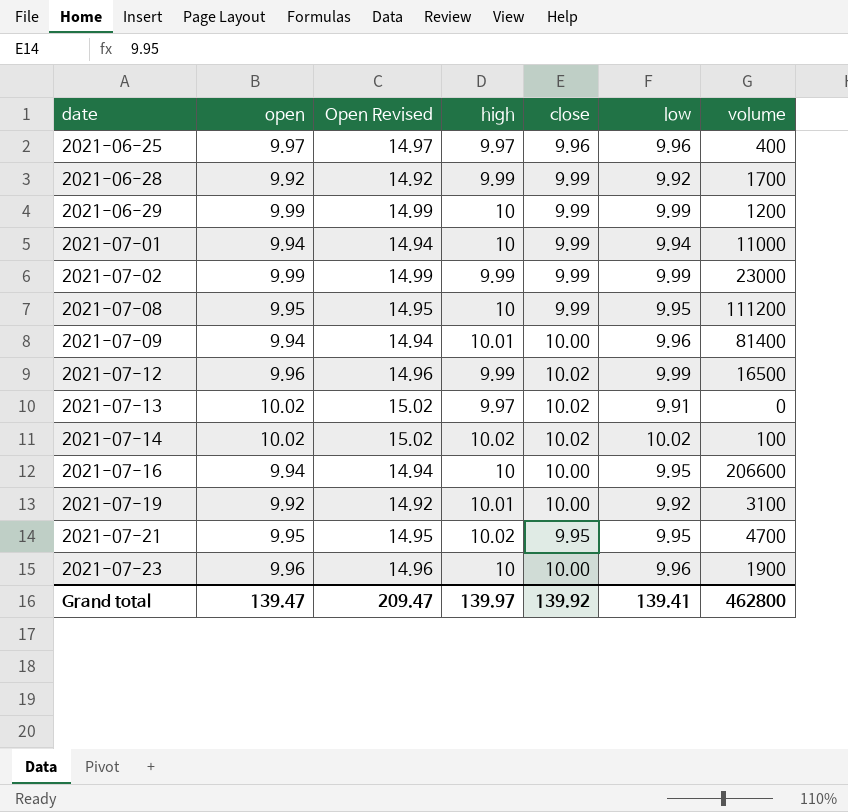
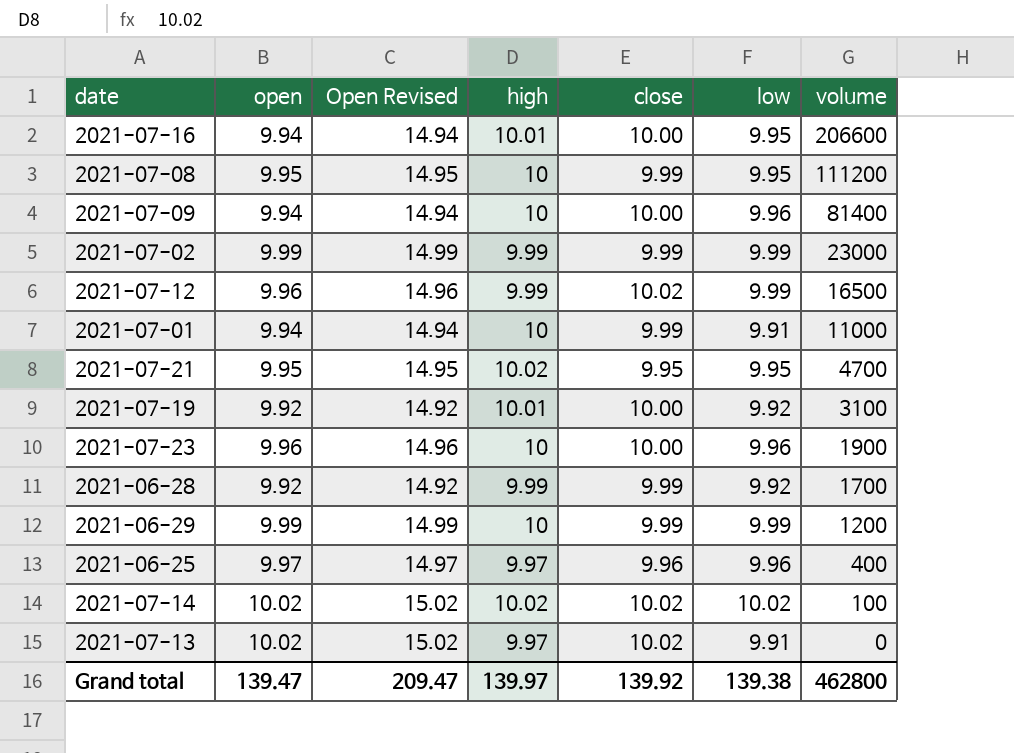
row order: date ascending -> volume descending
2021-07-16 | high: 10 -> 10.01
2021-07-09 | high: 10.01 -> 10
2021-07-01 | low: 9.94 -> 9.91
Grand total | low: 139.41 -> 139.38

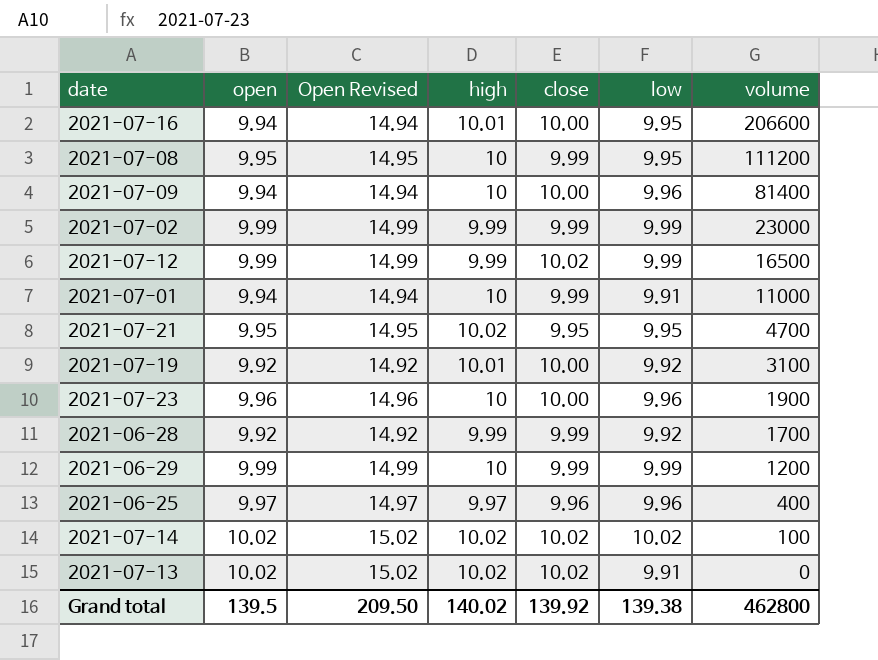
2021-07-12 | open: 9.96 -> 9.99
2021-07-12 | Open Revised: 14.96 -> 14.99
2021-07-13 | high: 9.97 -> 10.02
Grand total | open: 139.47 -> 139.5
Grand total | Open Revised: 209.47 -> 209.50
Grand total | high: 139.97 -> 140.02

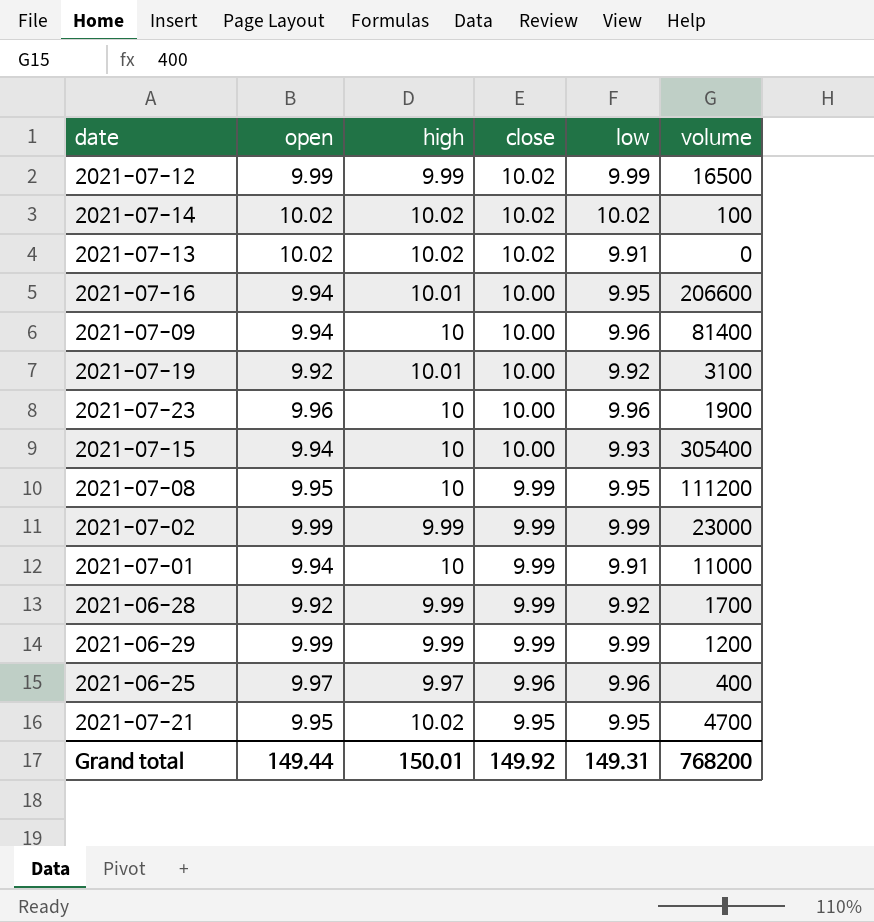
row order: volume descending -> close descending
column Open Revised | formula: [open] + 5 -> none
row 2021-07-15: none -> 9.94 | 10 | 10.00 | 9.93 | 305400
2021-06-29 | high: 10 -> 9.99
Grand total | open: 139.5 -> 149.44
Grand total | high: 140.02 -> 150.01
Grand total | close: 139.92 -> 149.92
Grand total | low: 139.38 -> 149.31
Grand total | volume: 462800 -> 768200

